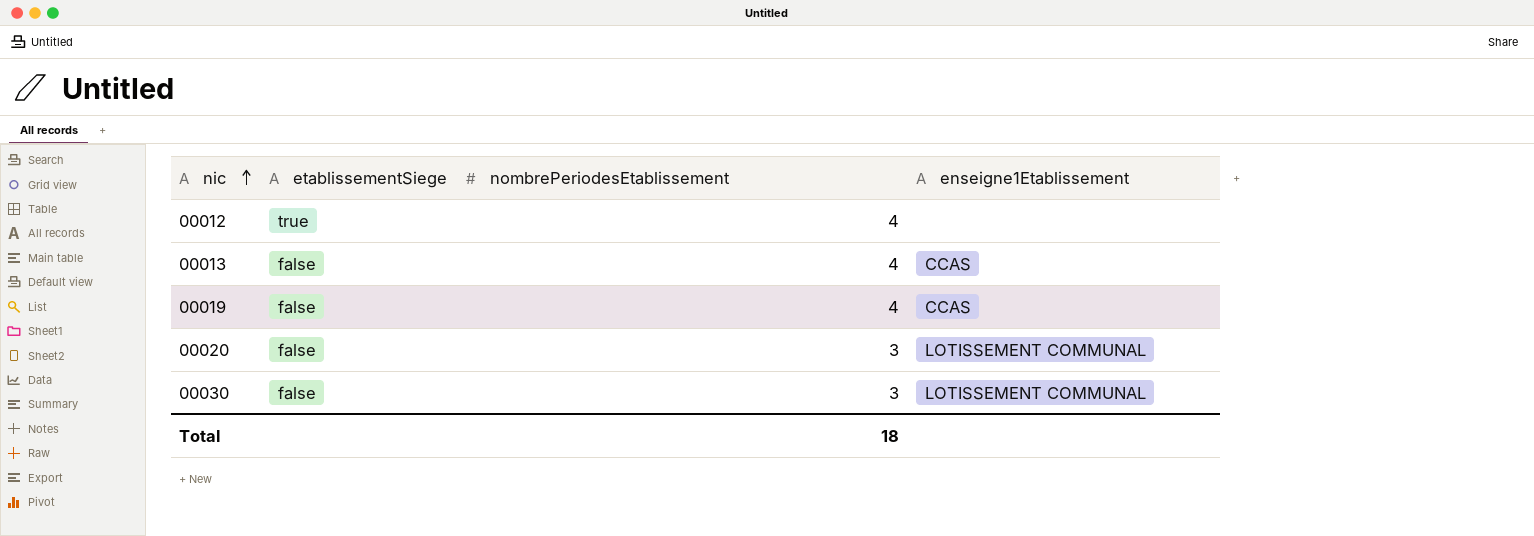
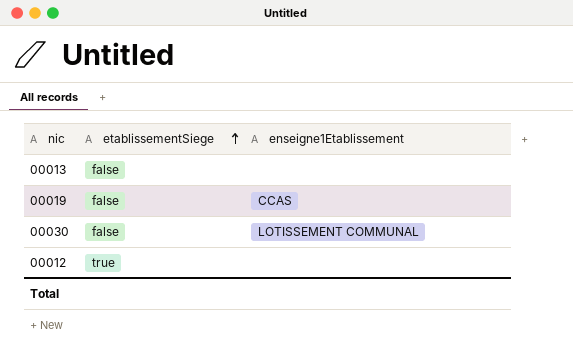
row order: nic ascending -> etablissementSiege ascending
column nombrePeriodesEtablissement | position: 3 -> none
row 00020: false | 3 | LOTISSEMENT COMMUNAL -> none
00013 | enseigne1Etablissement: CCAS -> none

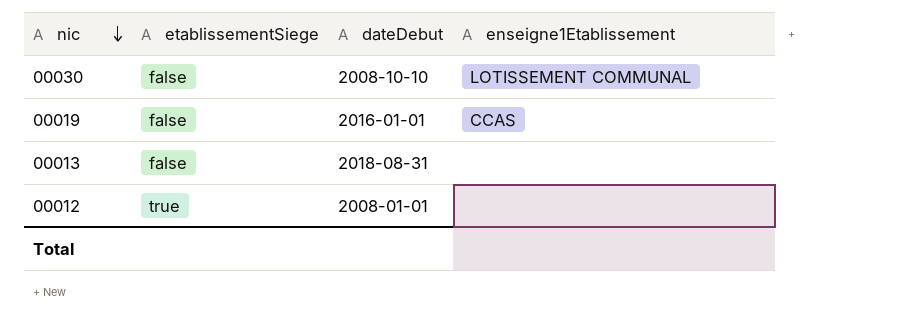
row order: etablissementSiege ascending -> nic descending
column dateDebut | position: none -> 3

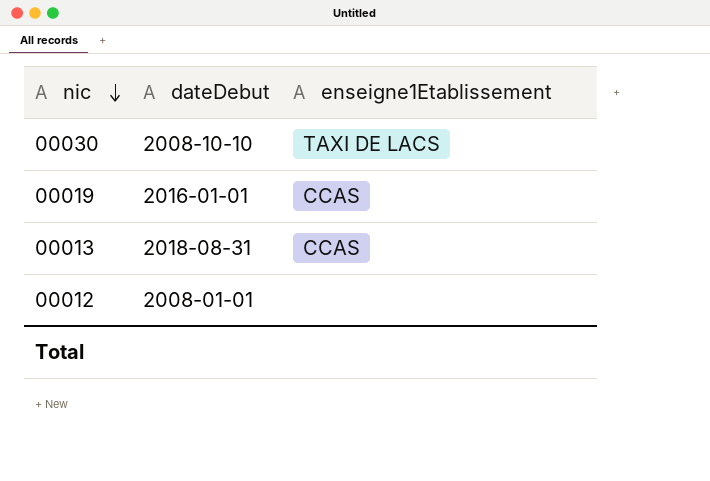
column etablissementSiege | position: 2 -> none
00030 | enseigne1Etablissement: LOTISSEMENT COMMUNAL -> TAXI DE LACS
00013 | enseigne1Etablissement: none -> CCAS

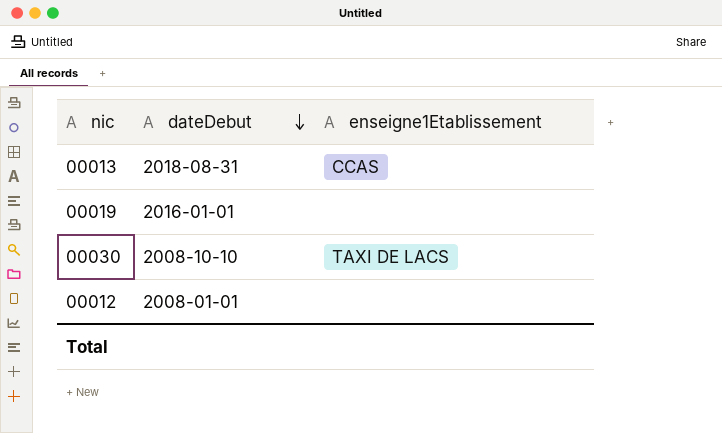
row order: nic descending -> dateDebut descending
00019 | enseigne1Etablissement: CCAS -> none

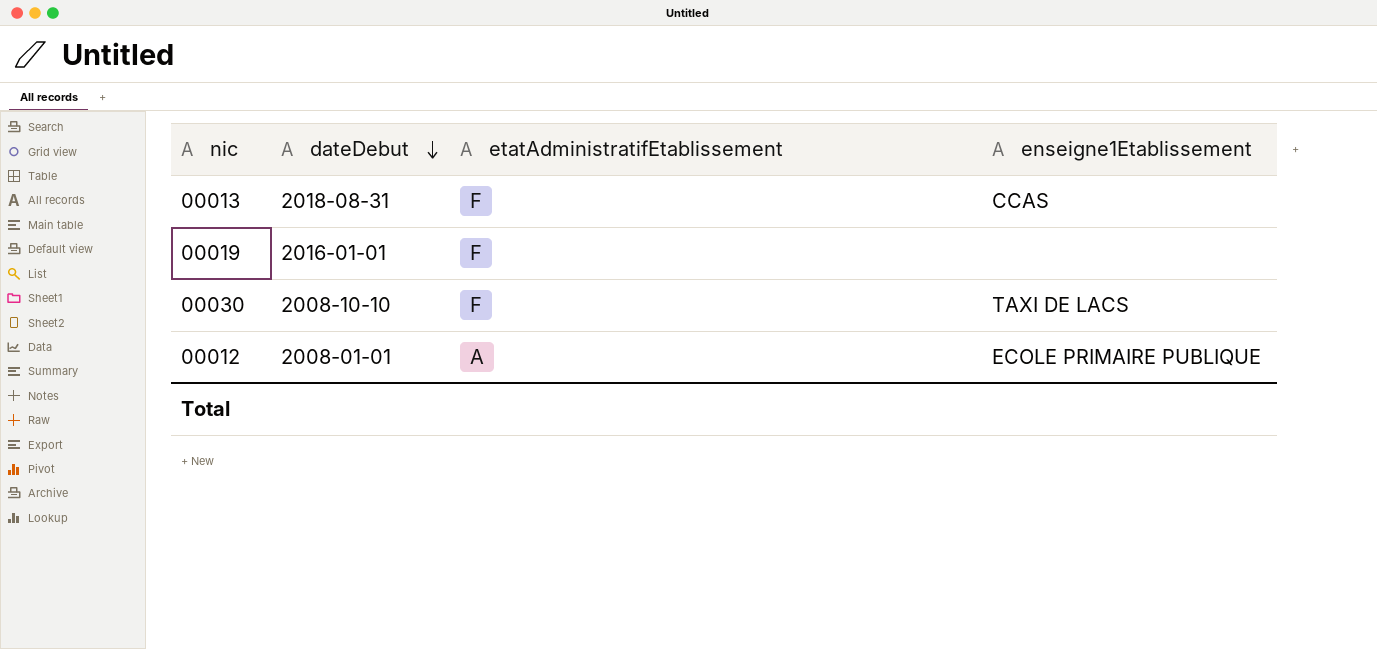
column etatAdministratifEtablissement | position: none -> 3
00012 | enseigne1Etablissement: none -> ECOLE PRIMAIRE PUBLIQUE

